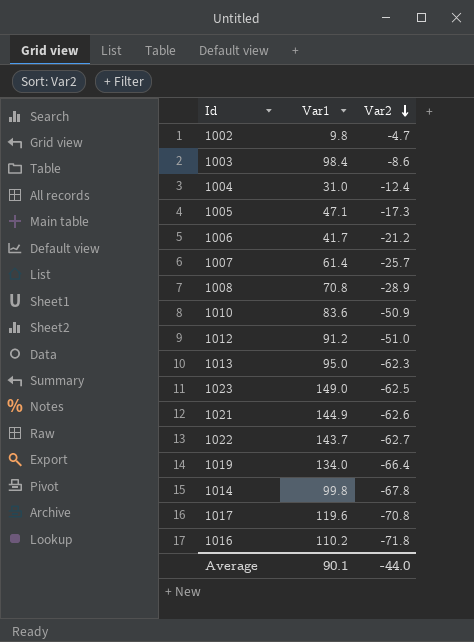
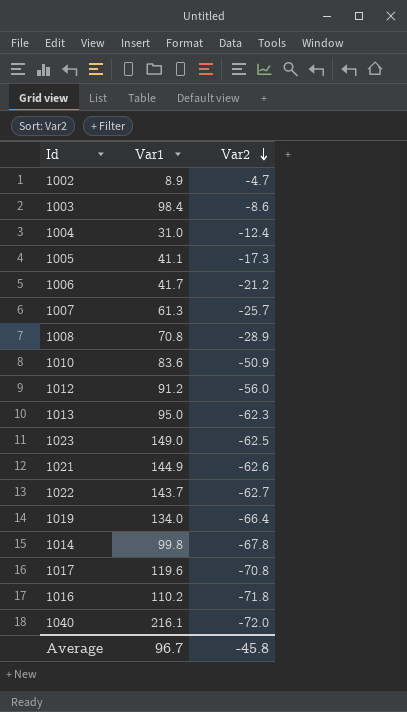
1002 | Var1: 9.8 -> 8.9
1005 | Var1: 47.1 -> 41.1
1007 | Var1: 61.4 -> 61.3
1012 | Var2: -51.0 -> -56.0
row 1040: none -> 216.1 | -72.0
Average | Var1: 90.1 -> 96.7
Average | Var2: -44.0 -> -45.8

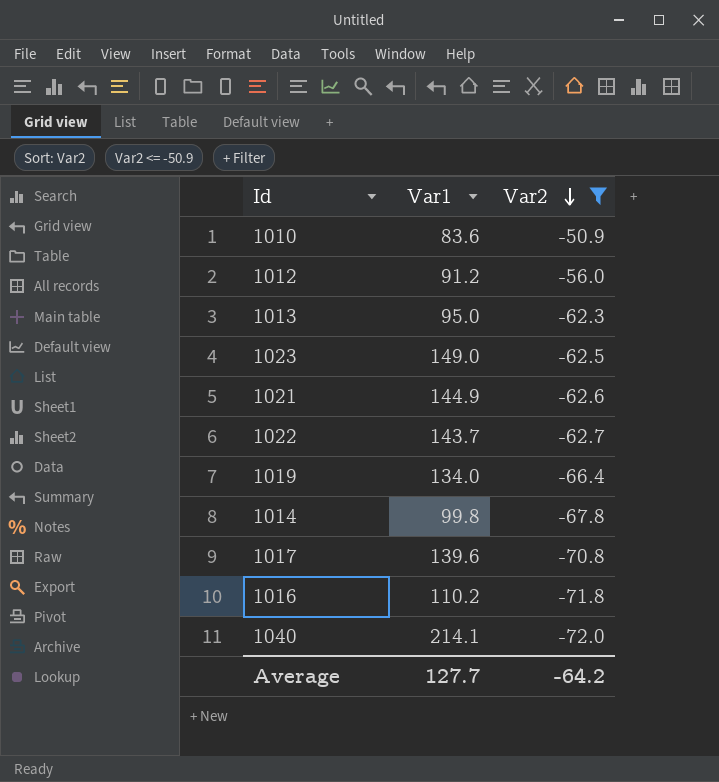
filter: none -> Var2 <= -50.9
1017 | Var1: 119.6 -> 139.6
1040 | Var1: 216.1 -> 214.1
Average | Var1: 96.7 -> 127.7
Average | Var2: -45.8 -> -64.2

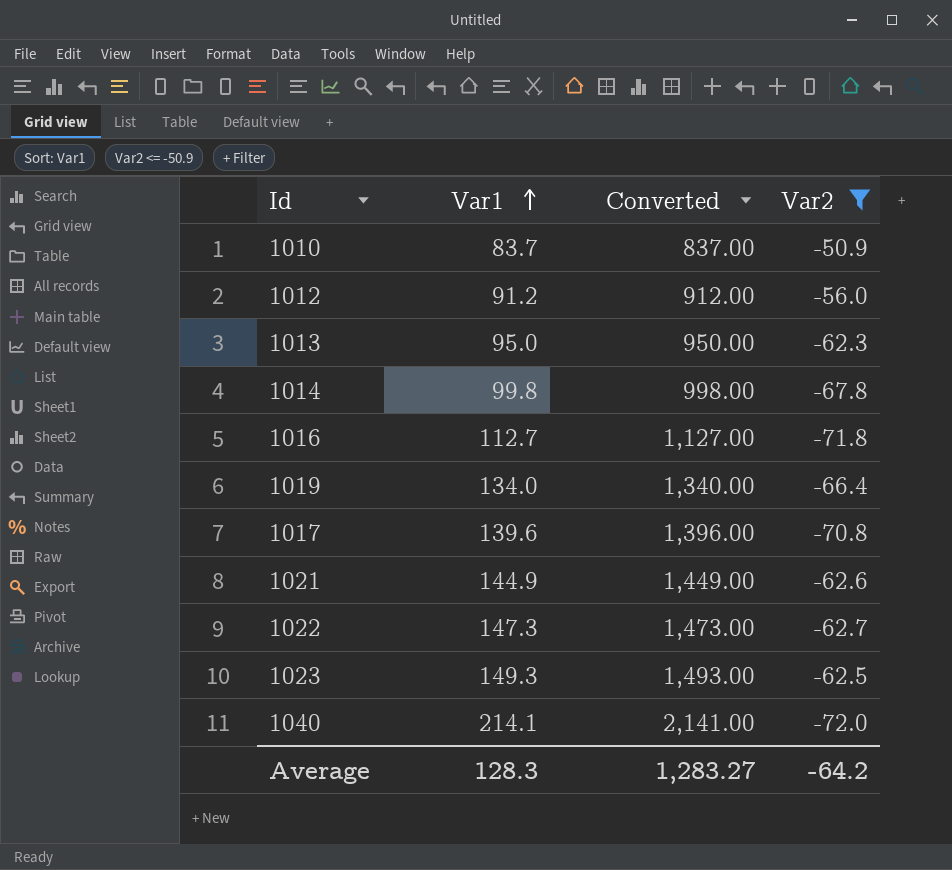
row order: Var2 descending -> Var1 ascending
column Converted | formula: none -> [Var1] * 10
1010 | Var1: 83.6 -> 83.7
1016 | Var1: 110.2 -> 112.7
1022 | Var1: 143.7 -> 147.3
1023 | Var1: 149.0 -> 149.3
Average | Var1: 127.7 -> 128.3

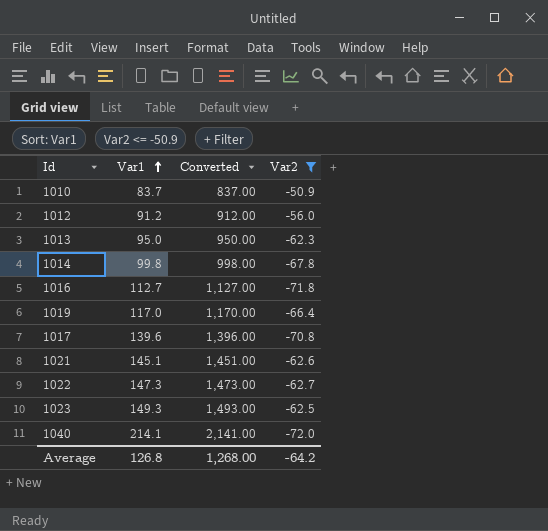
1019 | Var1: 134.0 -> 117.0
1019 | Converted: 1,340.00 -> 1,170.00
1021 | Var1: 144.9 -> 145.1
1021 | Converted: 1,449.00 -> 1,451.00
Average | Var1: 128.3 -> 126.8
Average | Converted: 1,283.27 -> 1,268.00

